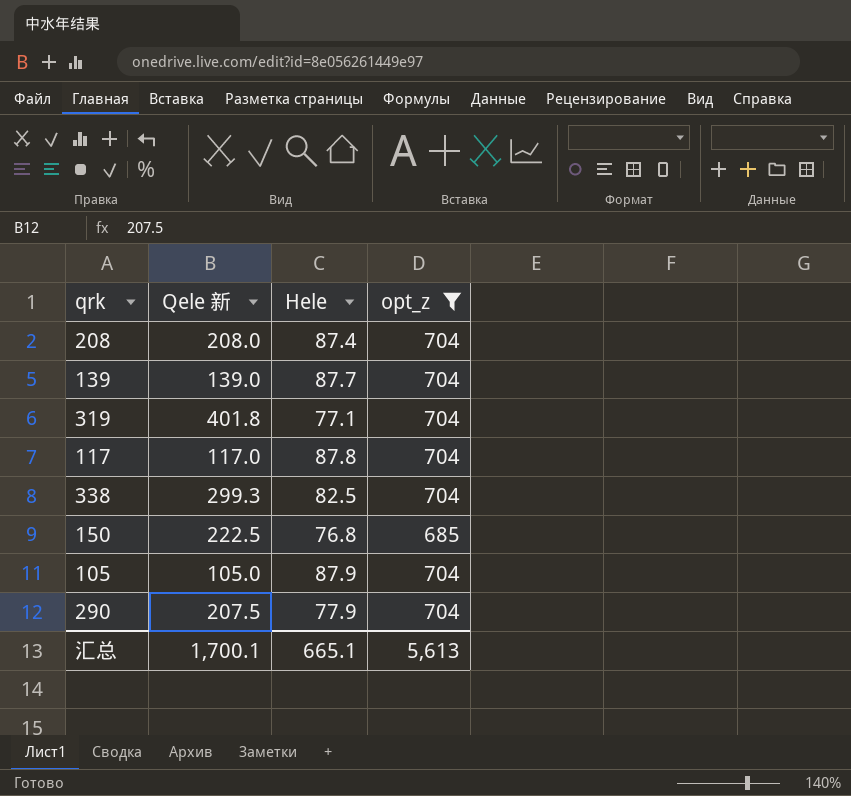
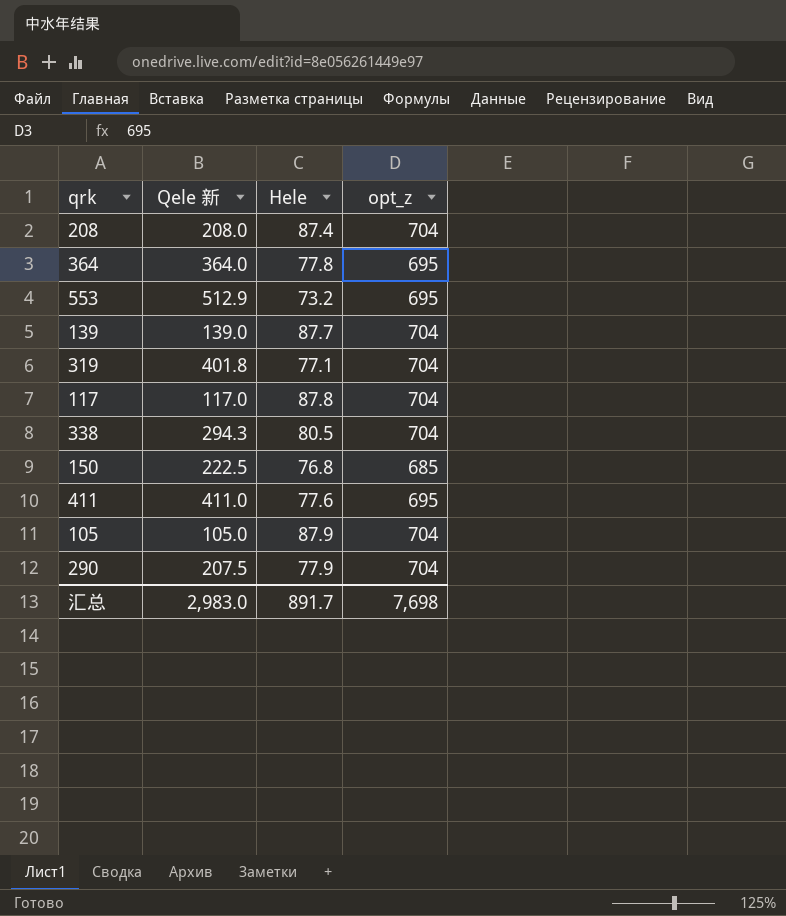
filter: opt_z != 695 -> none
338 | Qele 新: 299.3 -> 294.3
338 | Hele: 82.5 -> 80.5
汇总 | Qele 新: 1,700.1 -> 2,983.0
汇总 | Hele: 665.1 -> 891.7
汇总 | opt_z: 5,613 -> 7,698

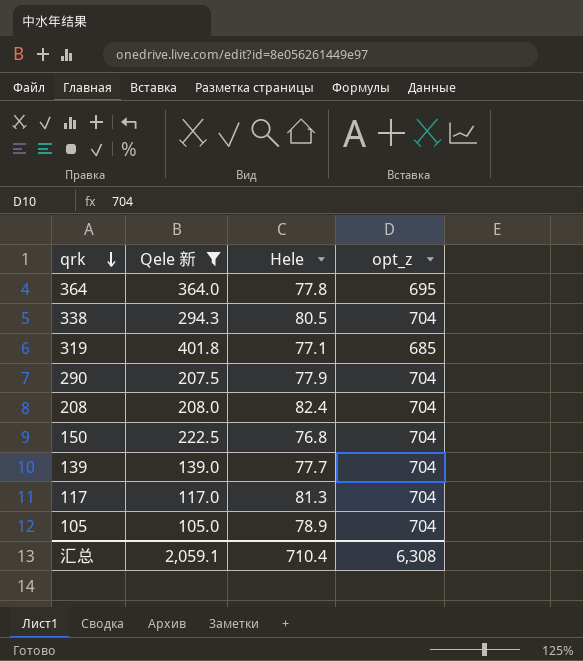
filter: none -> Qele 新 <= 401.8
row order: none -> qrk descending
319 | opt_z: 704 -> 685
208 | Hele: 87.4 -> 82.4
150 | opt_z: 685 -> 704
139 | Hele: 87.7 -> 77.7
117 | Hele: 87.8 -> 81.3
105 | Hele: 87.9 -> 78.9
汇总 | Qele 新: 2,983.0 -> 2,059.1
汇总 | Hele: 891.7 -> 710.4
汇总 | opt_z: 7,698 -> 6,308

